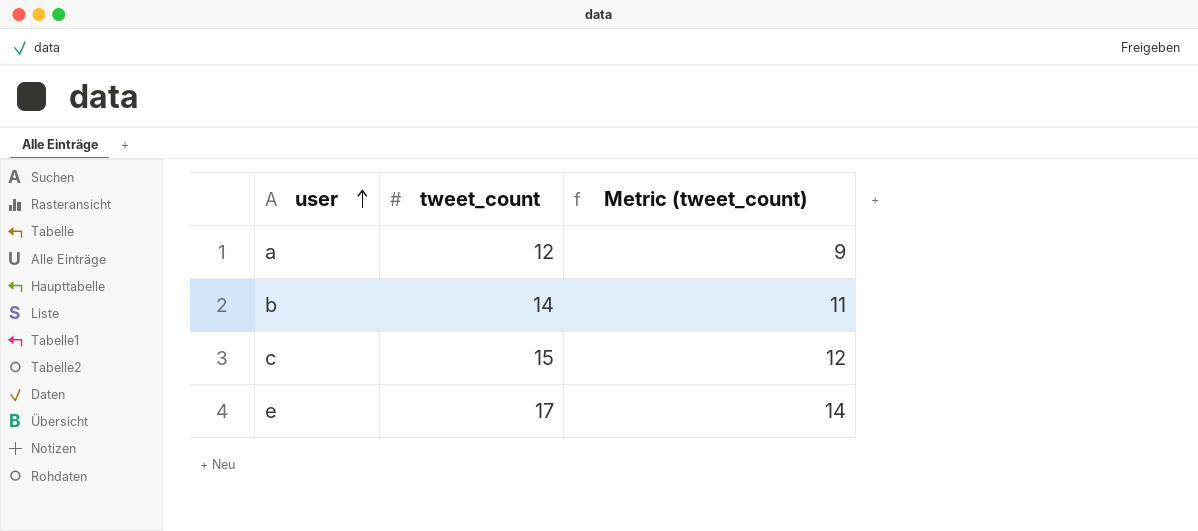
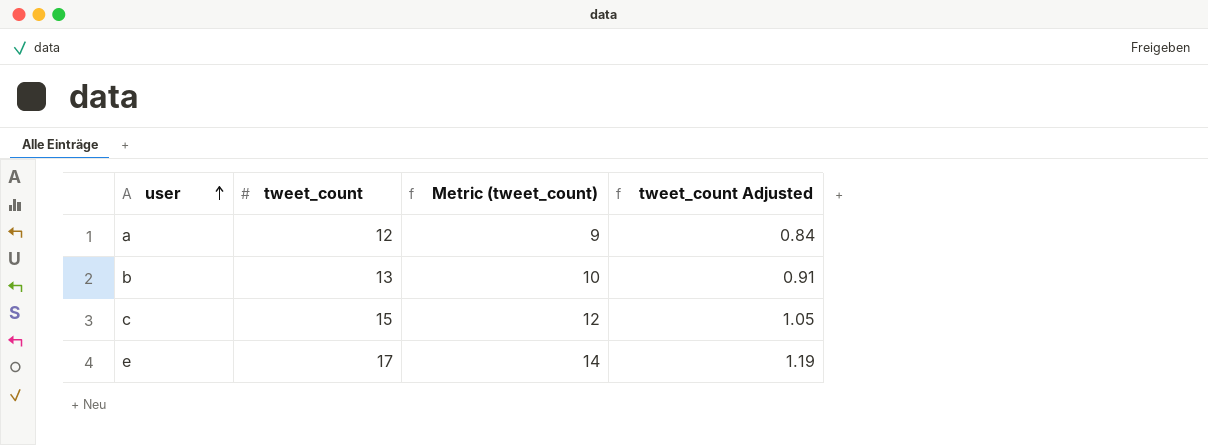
column tweet_count Adjusted | formula: none -> [tweet_count] * 0.07
b | tweet_count: 14 -> 13
b | Metric (tweet_count): 11 -> 10

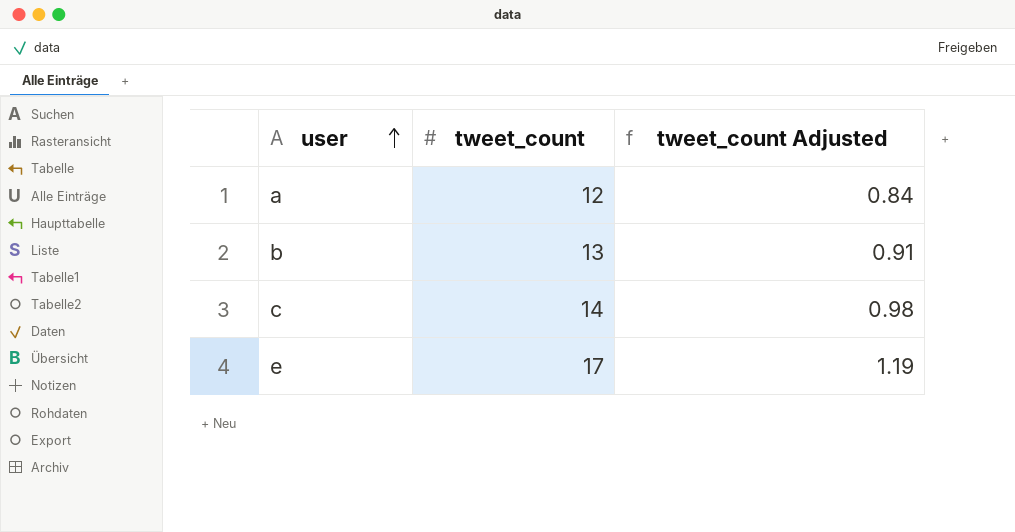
column Metric (tweet_count) | formula: [tweet_count] - 3 -> none
c | tweet_count: 15 -> 14
c | tweet_count Adjusted: 1.05 -> 0.98

